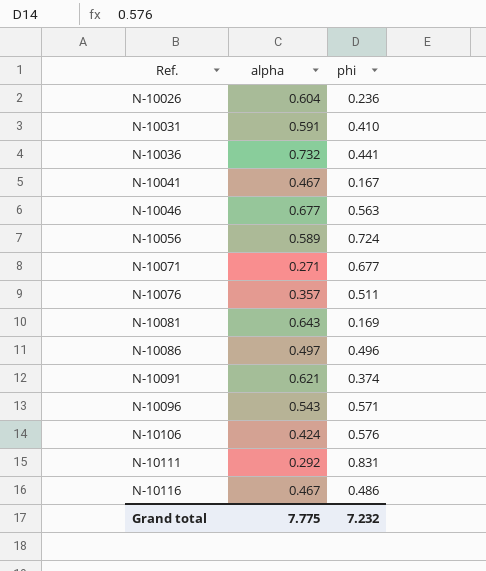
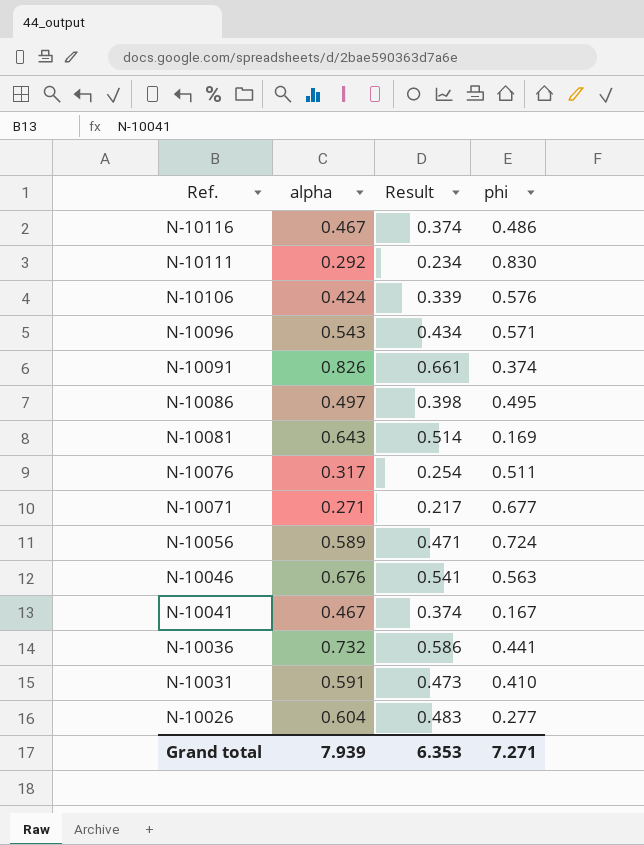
row order: Ref. ascending -> Ref. descending
column Result | formula: none -> [alpha] * 0.8
N-10111 | phi: 0.831 -> 0.830
N-10091 | alpha: 0.621 -> 0.826
N-10086 | phi: 0.496 -> 0.495
N-10076 | alpha: 0.357 -> 0.317
N-10046 | alpha: 0.677 -> 0.676
N-10026 | phi: 0.236 -> 0.277
Grand total | alpha: 7.775 -> 7.939
Grand total | phi: 7.232 -> 7.271

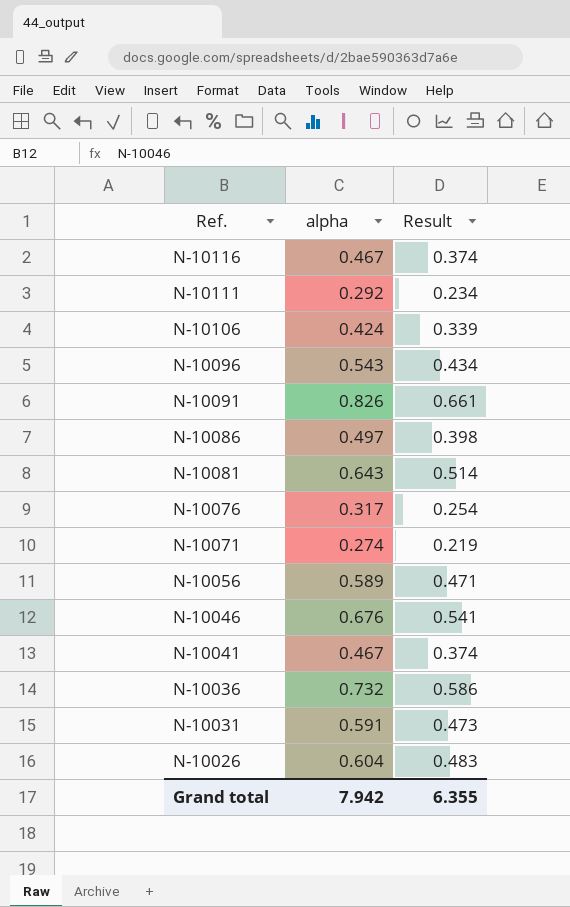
column phi | position: 4 -> none
N-10071 | alpha: 0.271 -> 0.274
N-10071 | Result: 0.217 -> 0.219
Grand total | alpha: 7.939 -> 7.942
Grand total | Result: 6.353 -> 6.355

